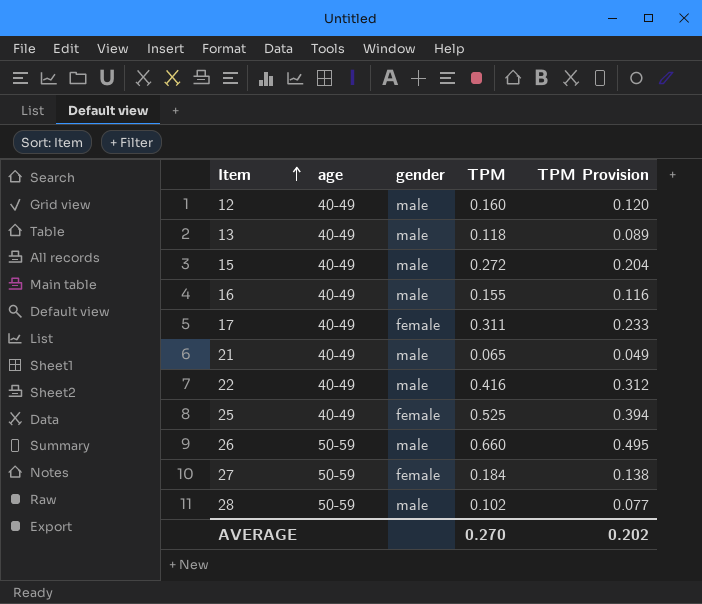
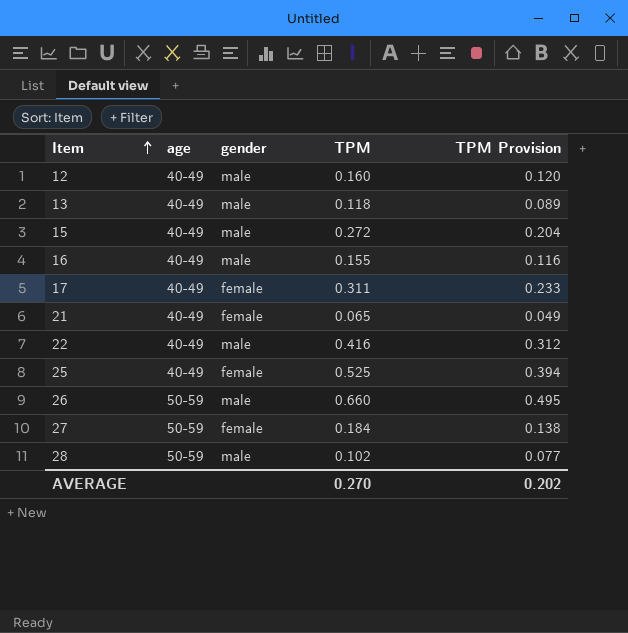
21 | gender: male -> female

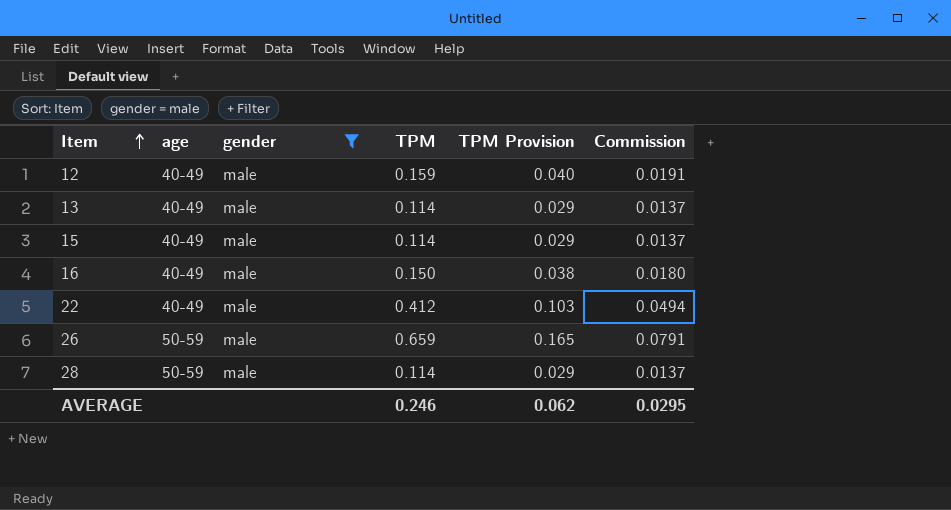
filter: none -> gender = male
column TPM Provision | formula: [TPM] * 0.75 -> [TPM] * 0.25
column Commission | formula: none -> [TPM] * 0.12
12 | TPM: 0.160 -> 0.159
13 | TPM: 0.118 -> 0.114
15 | TPM: 0.272 -> 0.114
16 | TPM: 0.155 -> 0.150
22 | TPM: 0.416 -> 0.412
26 | TPM: 0.660 -> 0.659
28 | TPM: 0.102 -> 0.114
AVERAGE | TPM: 0.270 -> 0.246
AVERAGE | TPM Provision: 0.202 -> 0.062

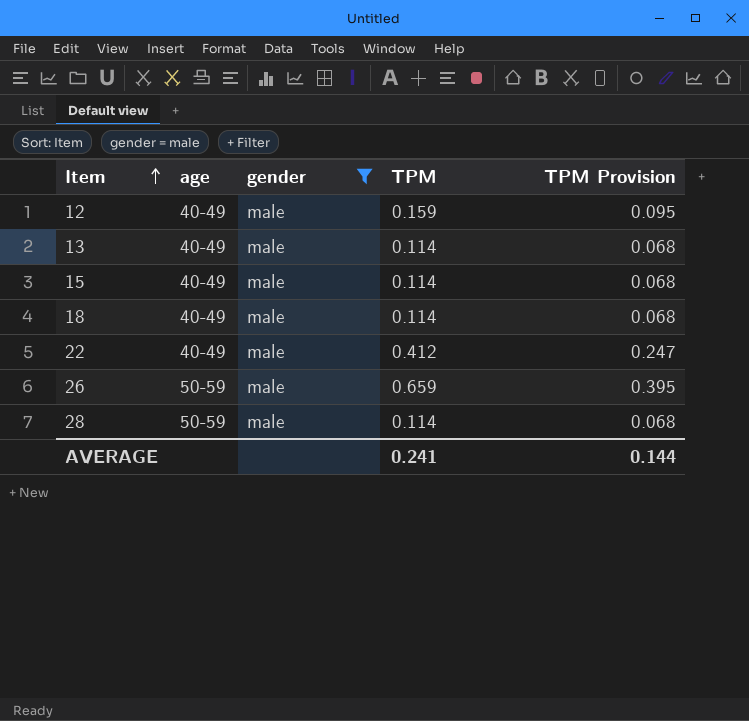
column Commission | formula: [TPM] * 0.12 -> none
column TPM Provision | formula: [TPM] * 0.25 -> [TPM] * 0.6
row 16: 40-49 | male | 0.150 | 0.038 | 0.0180 -> none
row 18: none -> 40-49 | male | 0.114 | 0.068
AVERAGE | TPM: 0.246 -> 0.241
AVERAGE | TPM Provision: 0.062 -> 0.144

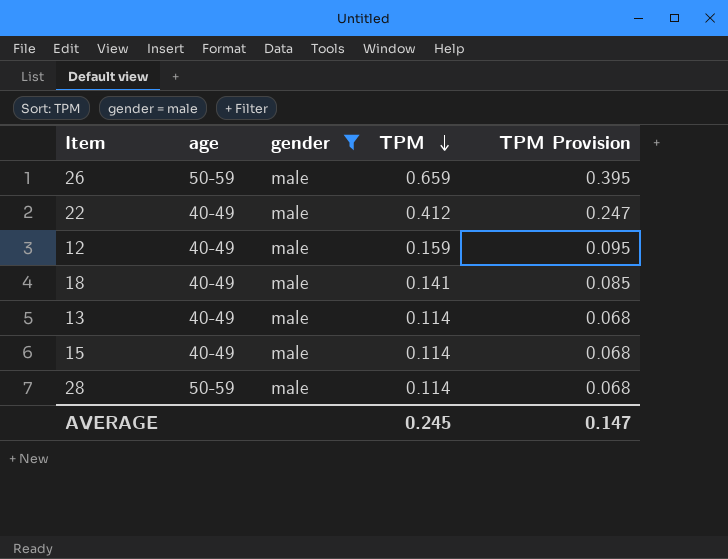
row order: Item ascending -> TPM descending
18 | TPM: 0.114 -> 0.141
18 | TPM Provision: 0.068 -> 0.085
AVERAGE | TPM: 0.241 -> 0.245
AVERAGE | TPM Provision: 0.144 -> 0.147

